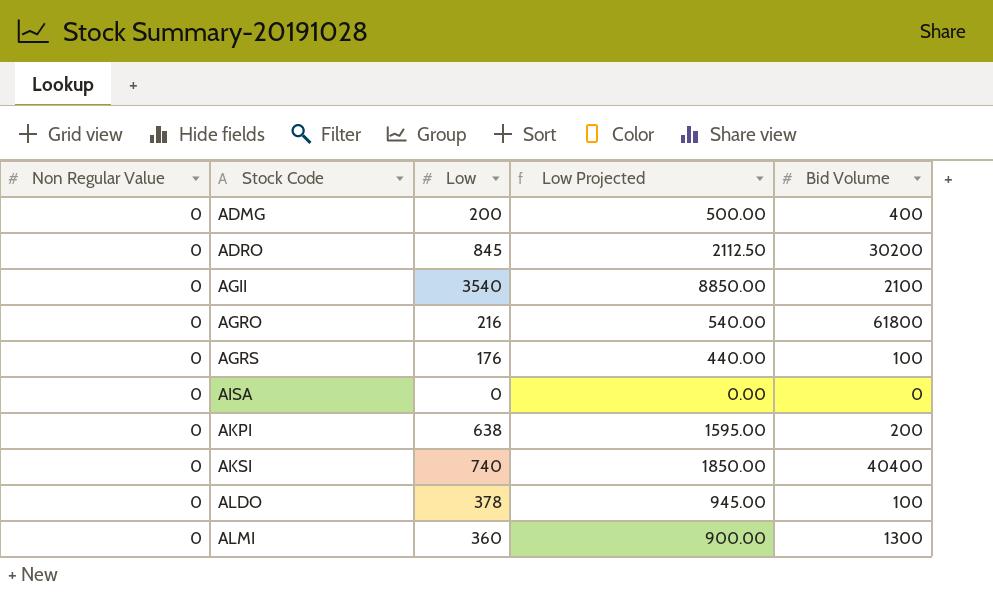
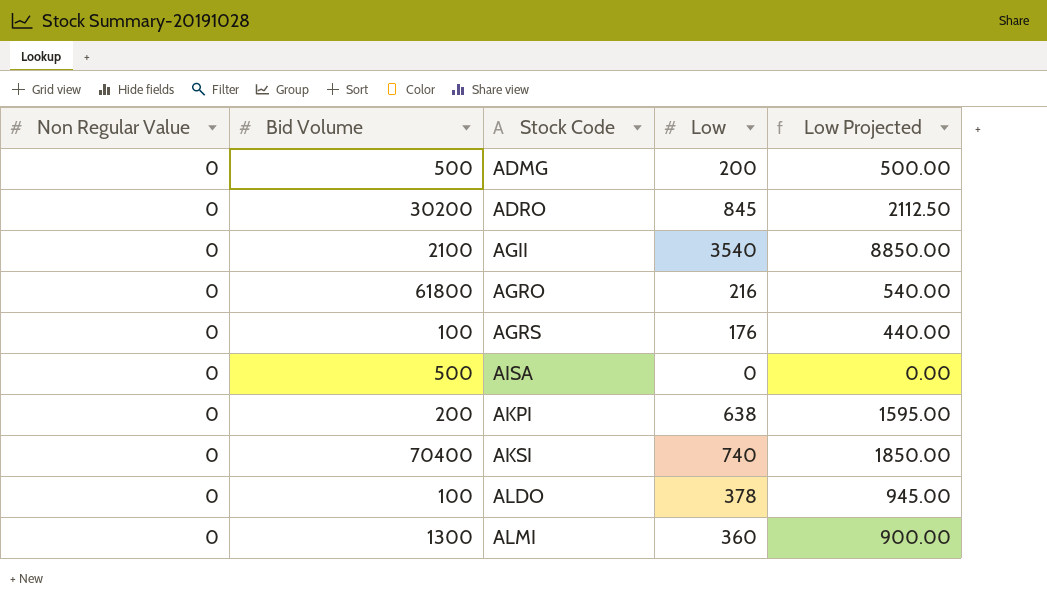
column Bid Volume | position: 5 -> 2
ADMG | Bid Volume: 400 -> 500
AISA | Bid Volume: 0 -> 500
AKSI | Bid Volume: 40400 -> 70400

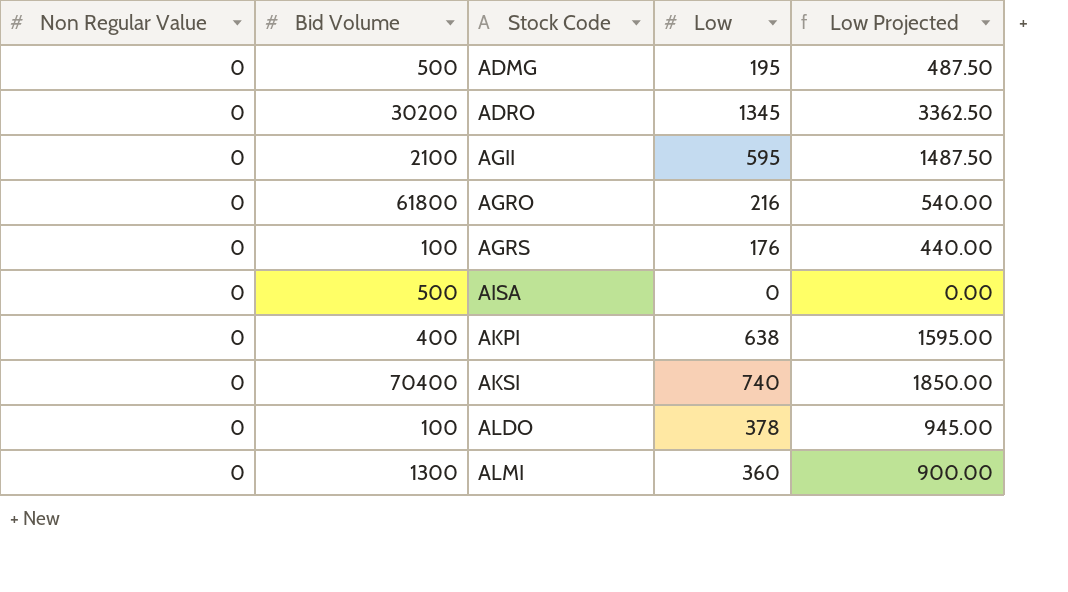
ADMG | Low: 200 -> 195
ADMG | Low Projected: 500.00 -> 487.50
ADRO | Low: 845 -> 1345
ADRO | Low Projected: 2112.50 -> 3362.50
AGII | Low: 3540 -> 595
AGII | Low Projected: 8850.00 -> 1487.50
AKPI | Bid Volume: 200 -> 400

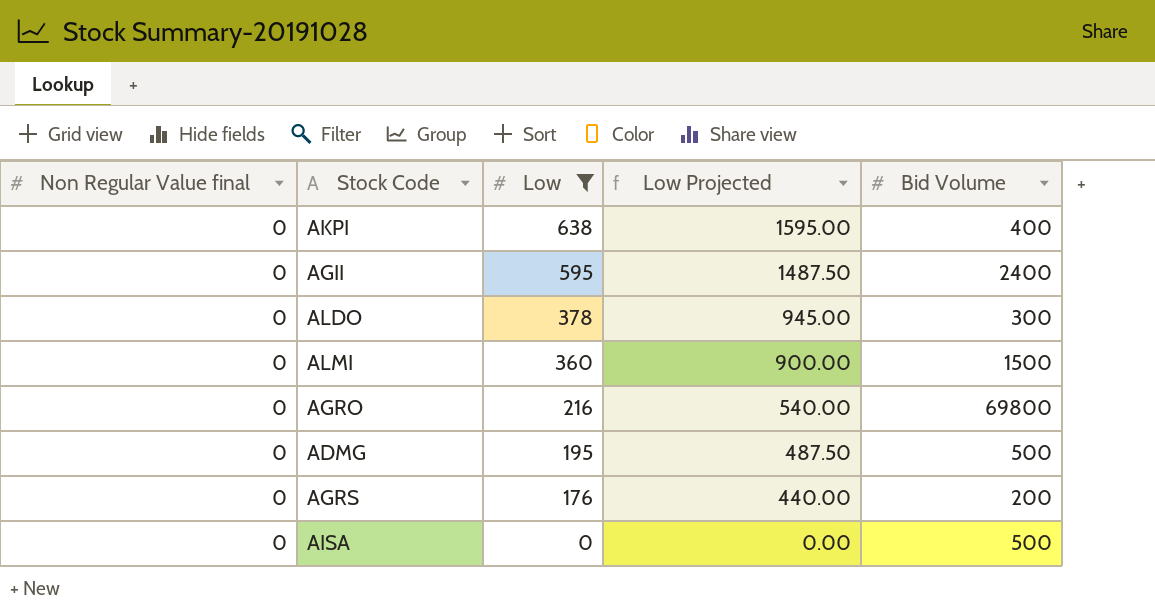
filter: none -> Low <= 638
row order: Stock Code ascending -> Low descending
column name: Non Regular Value -> Non Regular Value final
column Bid Volume | position: 2 -> 5
AGII | Bid Volume: 2100 -> 2400
ALDO | Bid Volume: 100 -> 300
ALMI | Bid Volume: 1300 -> 1500
AGRO | Bid Volume: 61800 -> 69800
AGRS | Bid Volume: 100 -> 200

